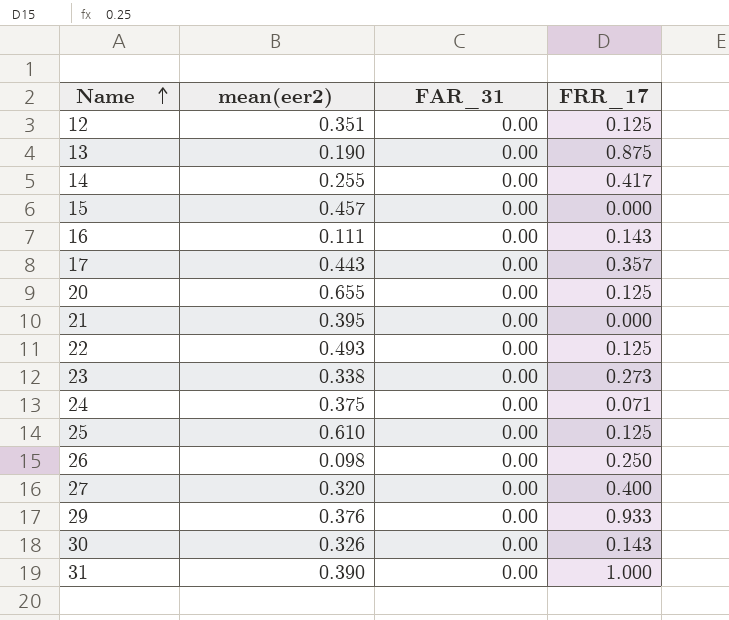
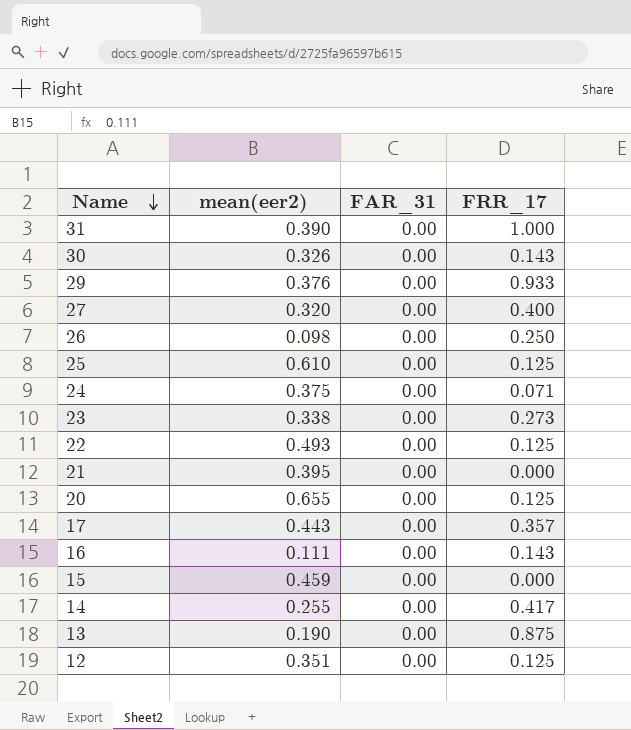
row order: Name ascending -> Name descending
15 | mean(eer2): 0.457 -> 0.459

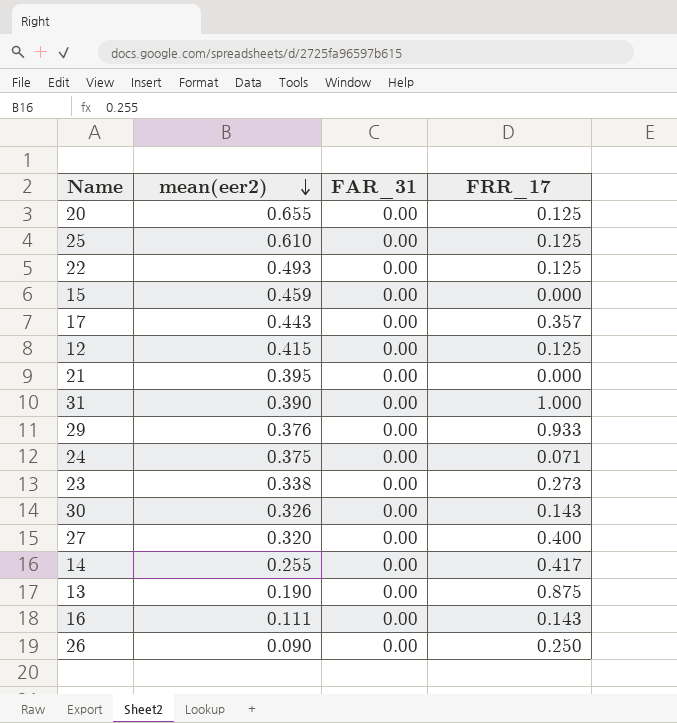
row order: Name descending -> mean(eer2) descending
12 | mean(eer2): 0.351 -> 0.415
26 | mean(eer2): 0.098 -> 0.090

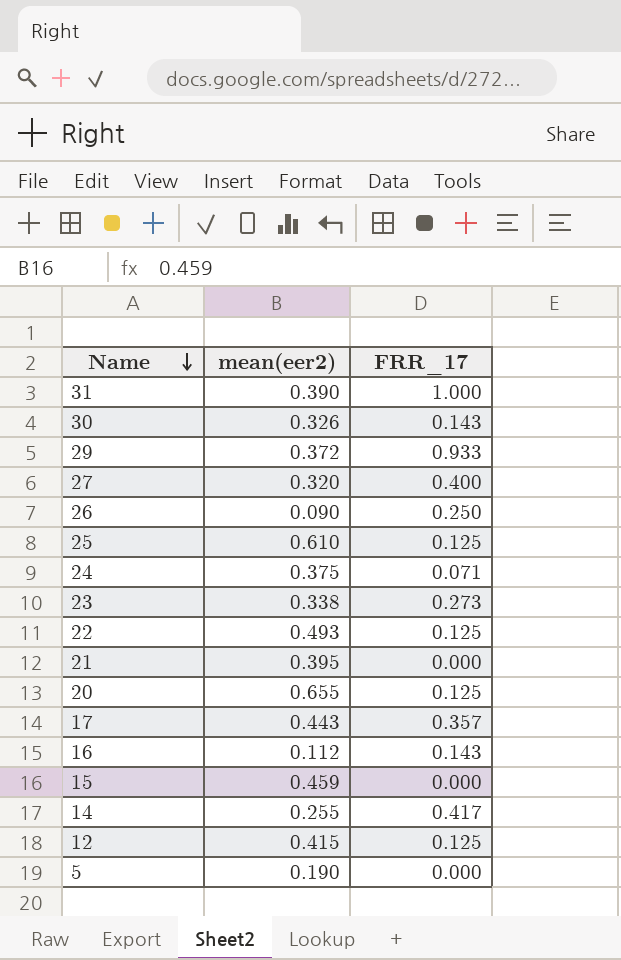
row order: mean(eer2) descending -> Name descending
column FAR_31 | position: 3 -> none
row 13: 0.190 | 0.00 | 0.875 -> none
29 | mean(eer2): 0.376 -> 0.372
16 | mean(eer2): 0.111 -> 0.112
row 5: none -> 0.190 | 0.000

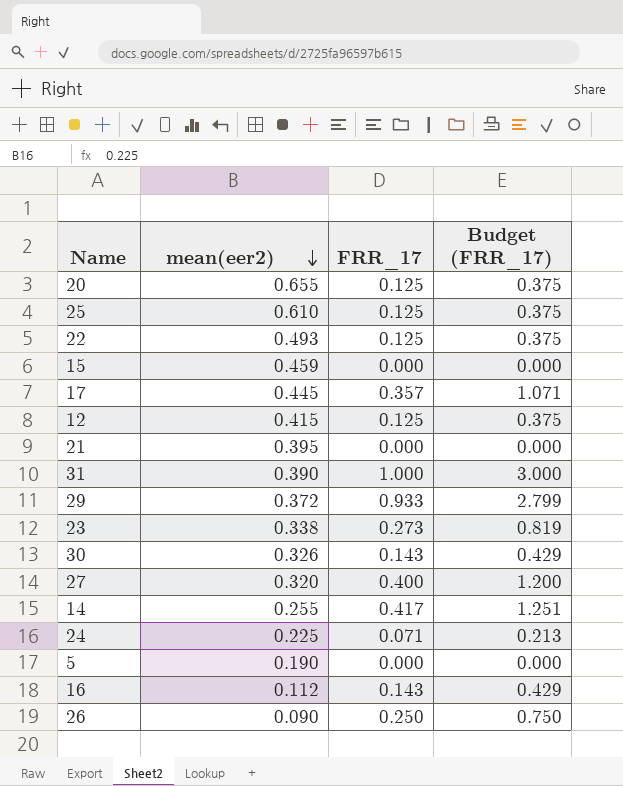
row order: Name descending -> mean(eer2) descending
column Budget (FRR_17) | formula: none -> [FRR_17] * 3
17 | mean(eer2): 0.443 -> 0.445
24 | mean(eer2): 0.375 -> 0.225

